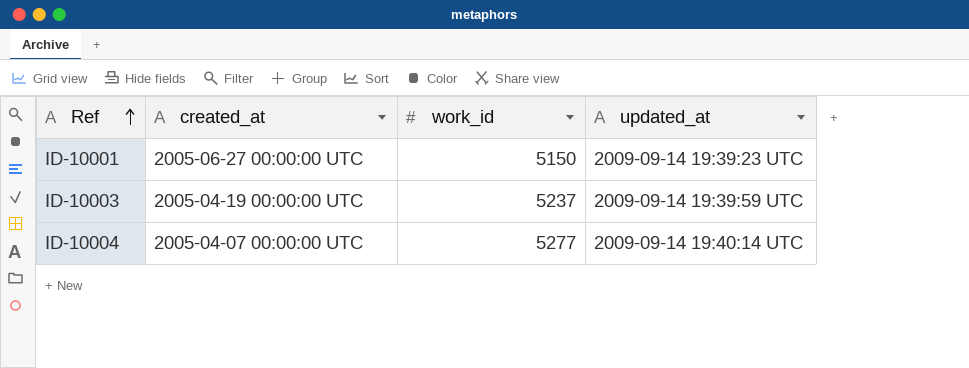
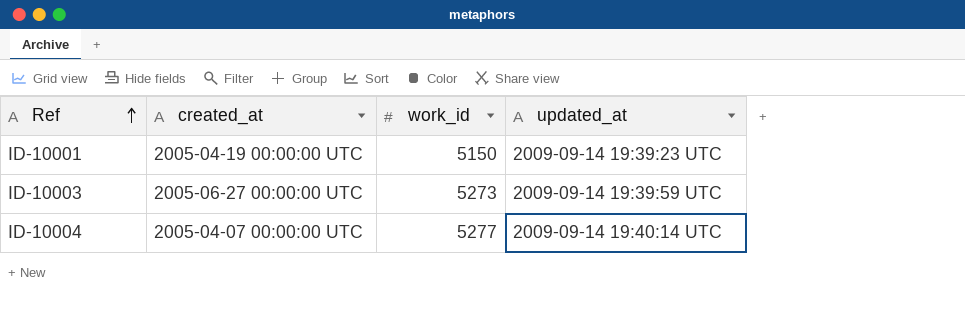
ID-10001 | created_at: 2005-06-27 00:00:00 UTC -> 2005-04-19 00:00:00 UTC
ID-10003 | created_at: 2005-04-19 00:00:00 UTC -> 2005-06-27 00:00:00 UTC
ID-10003 | work_id: 5237 -> 5273

